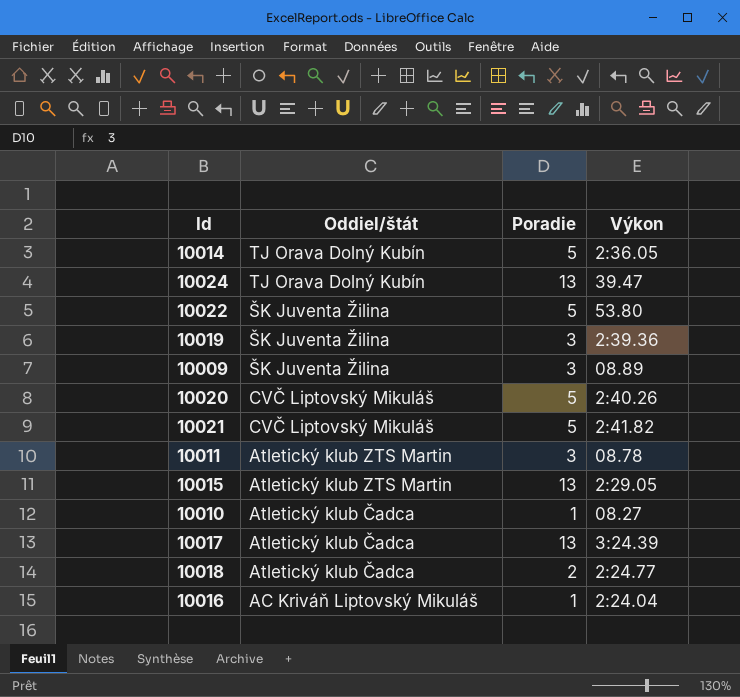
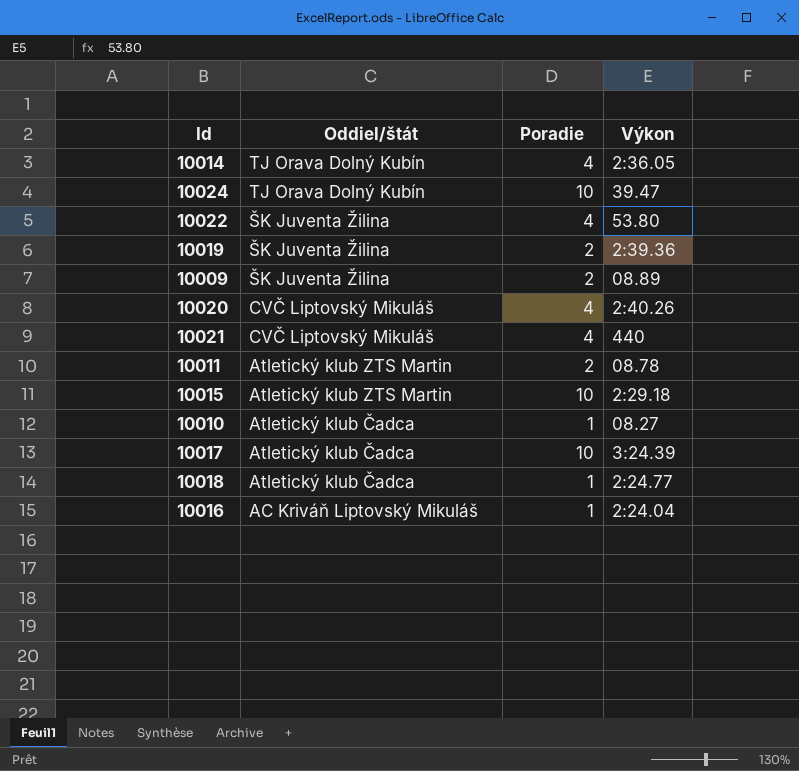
10014 | Poradie: 5 -> 4
10024 | Poradie: 13 -> 10
10022 | Poradie: 5 -> 4
10019 | Poradie: 3 -> 2
10009 | Poradie: 3 -> 2
10020 | Poradie: 5 -> 4
10021 | Poradie: 5 -> 4
10021 | Výkon: 2:41.82 -> 440
10011 | Poradie: 3 -> 2
10015 | Poradie: 13 -> 10
10015 | Výkon: 2:29.05 -> 2:29.18
10017 | Poradie: 13 -> 10
10018 | Poradie: 2 -> 1

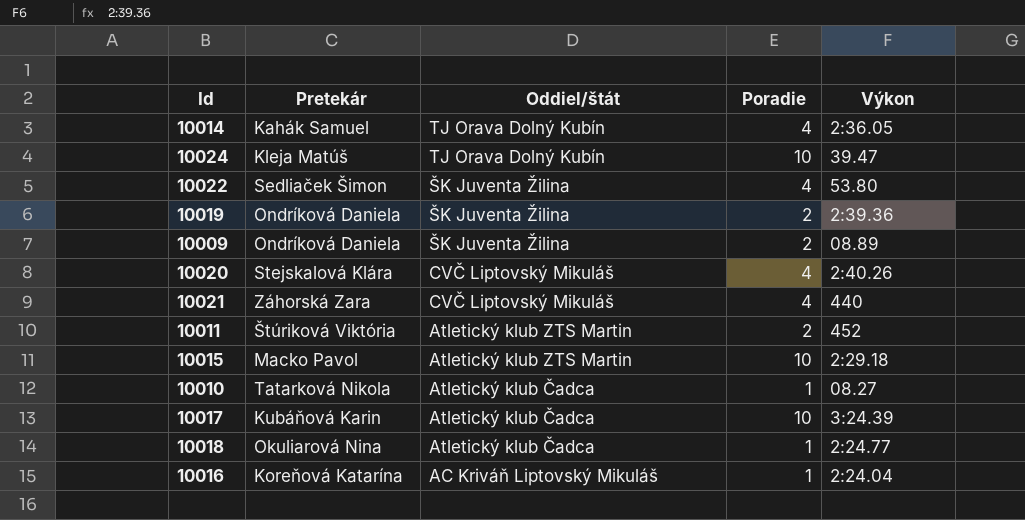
column Pretekár | position: none -> 2
10011 | Výkon: 08.78 -> 452

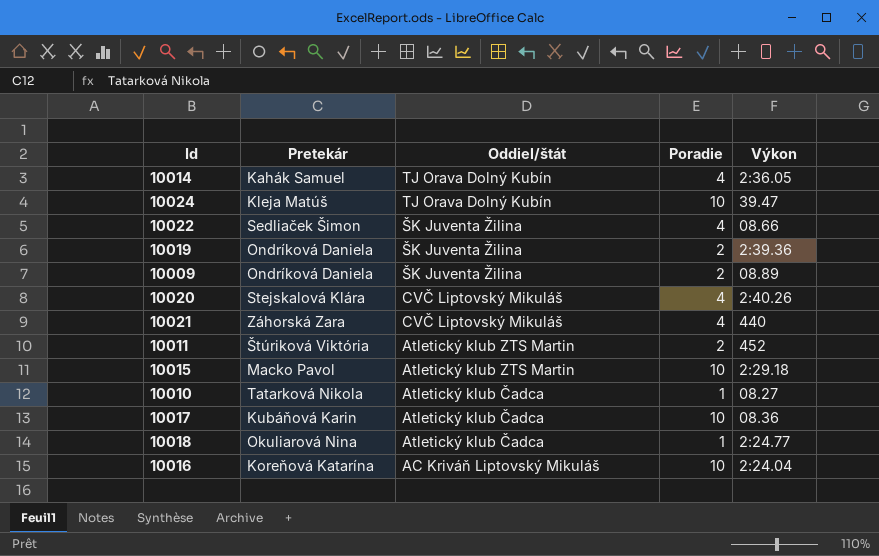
10022 | Výkon: 53.80 -> 08.66
10017 | Výkon: 3:24.39 -> 08.36
10016 | Poradie: 1 -> 10

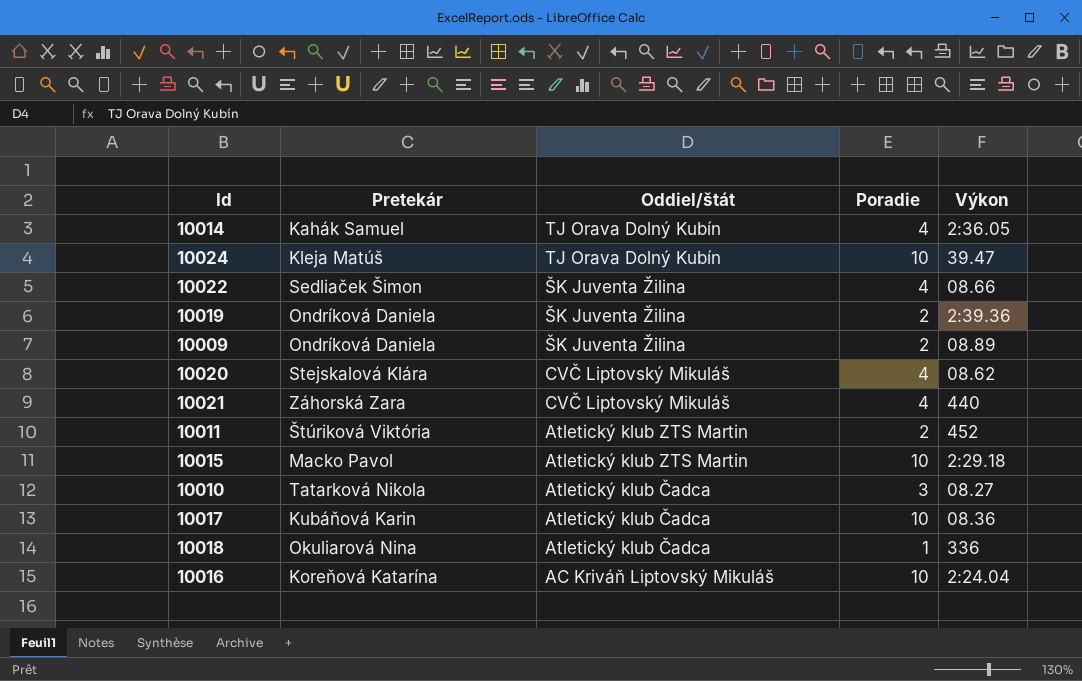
10020 | Výkon: 2:40.26 -> 08.62
10010 | Poradie: 1 -> 3
10018 | Výkon: 2:24.77 -> 336

